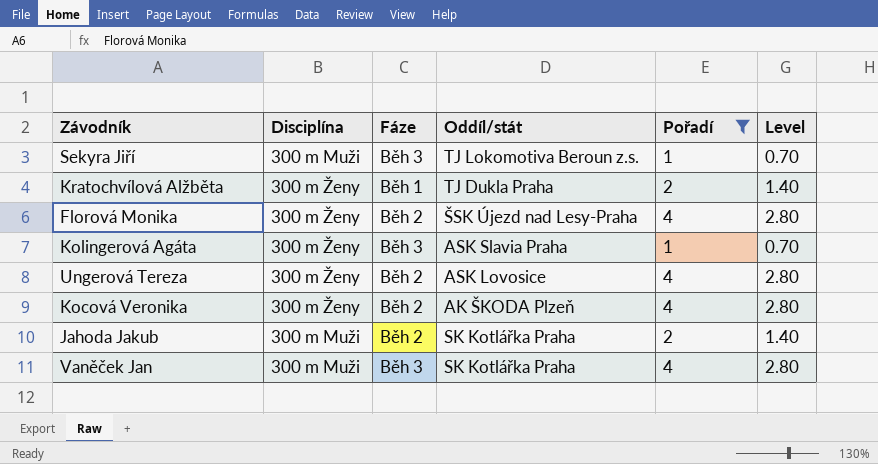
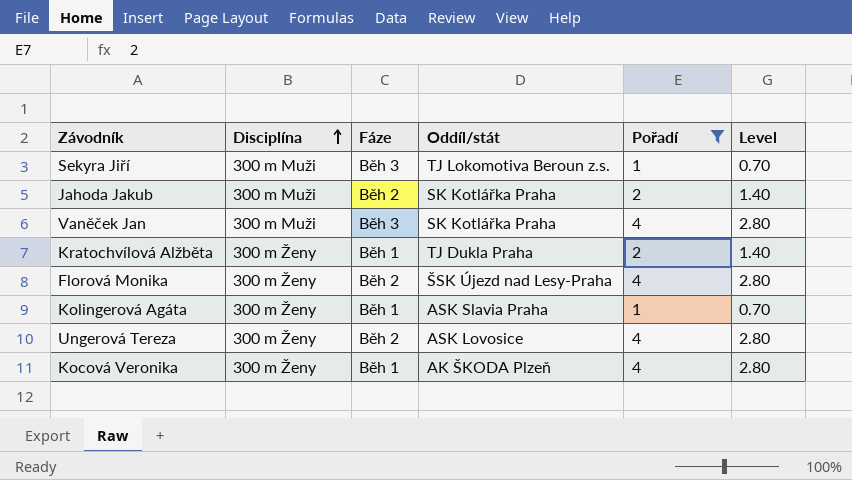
row order: none -> Disciplína ascending
Kolingerová Agáta | Fáze: Běh 3 -> Běh 1
Kocová Veronika | Fáze: Běh 2 -> Běh 1

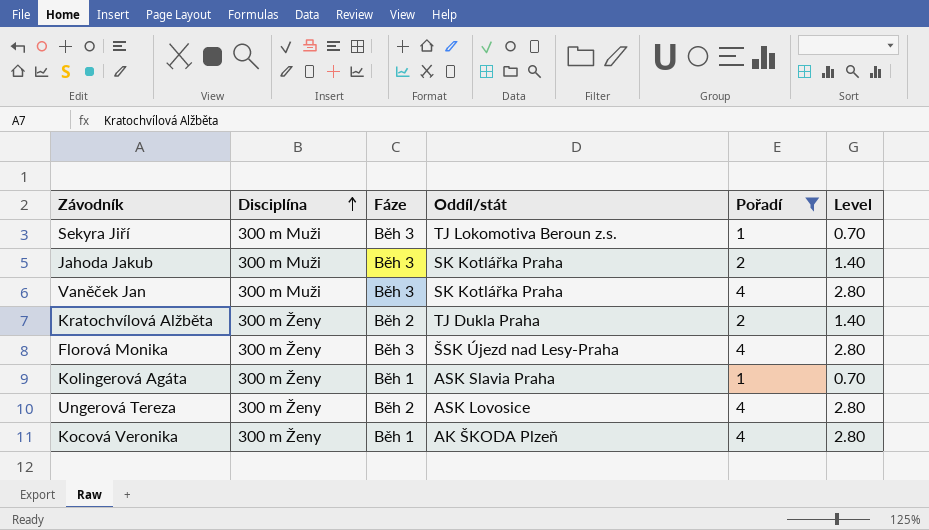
Jahoda Jakub | Fáze: Běh 2 -> Běh 3
Kratochvílová Alžběta | Fáze: Běh 1 -> Běh 2
Florová Monika | Fáze: Běh 2 -> Běh 3

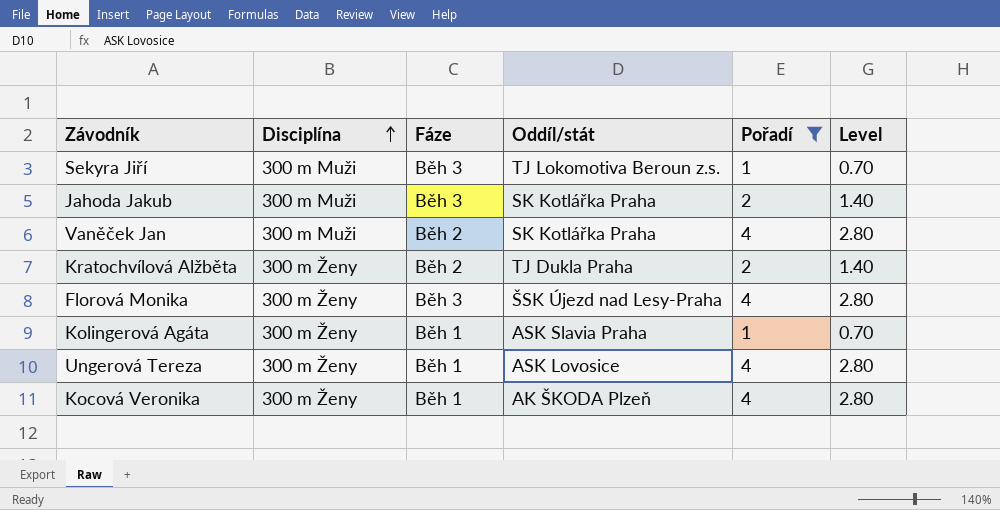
Vaněček Jan | Fáze: Běh 3 -> Běh 2
Ungerová Tereza | Fáze: Běh 2 -> Běh 1

